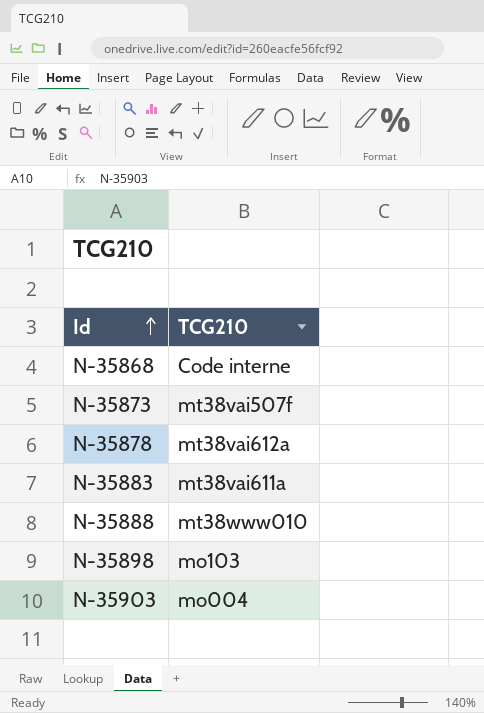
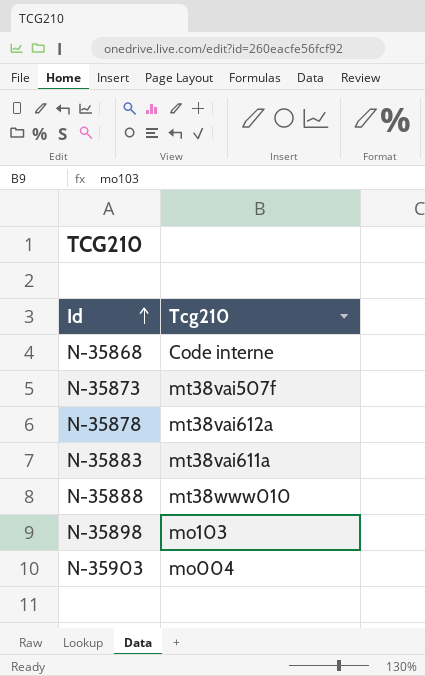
column name: TCG210 -> Tcg210

